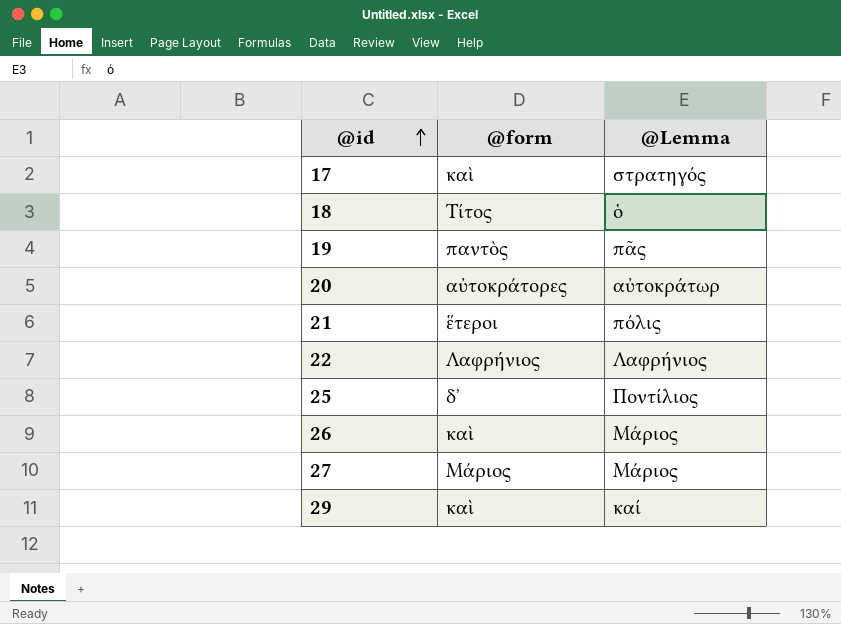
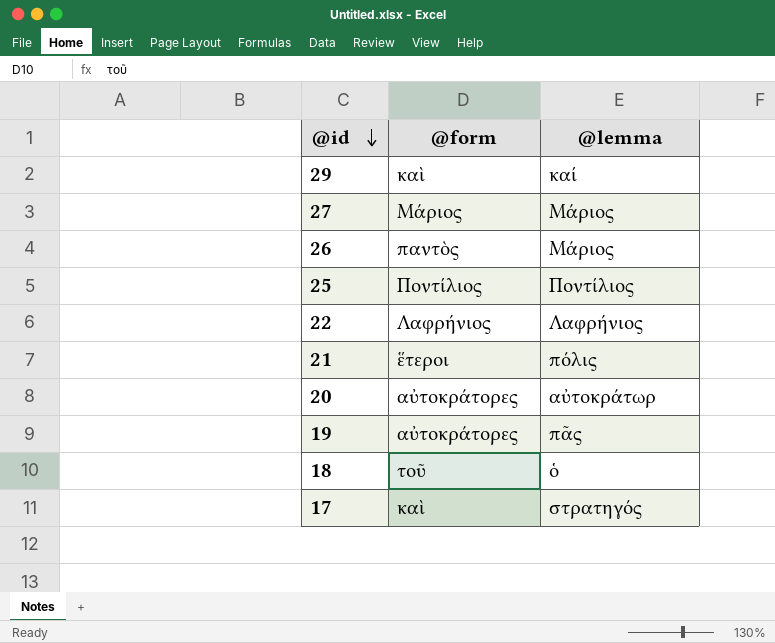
row order: @id ascending -> @id descending
column name: @Lemma -> @lemma
26 | @form: καὶ -> παντὸς
25 | @form: δʼ -> Ποντίλιος
19 | @form: παντὸς -> αὐτοκράτορες
18 | @form: Τίτος -> τοῦ

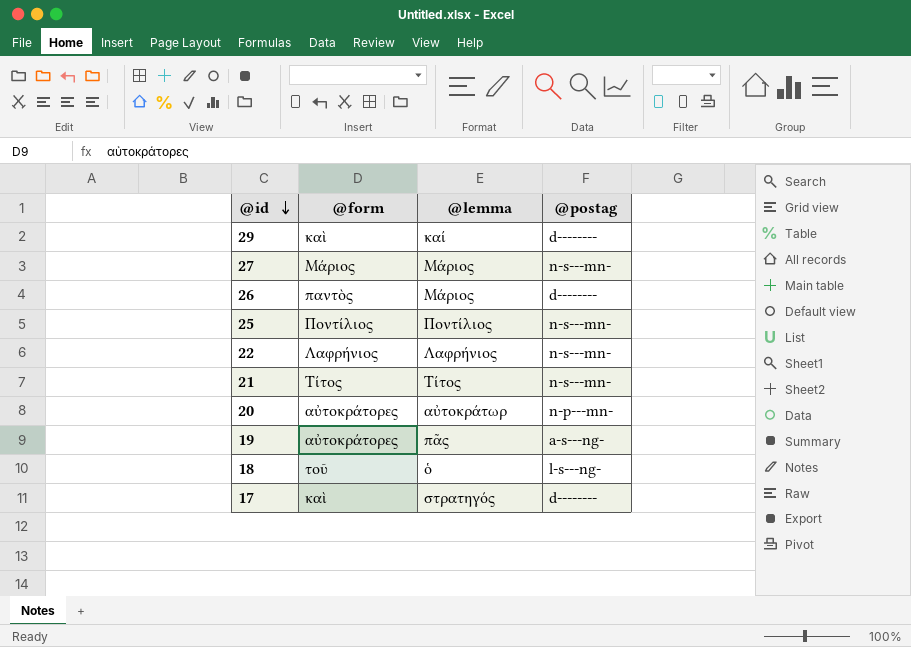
column @postag | position: none -> 4
21 | @form: ἕτεροι -> Τίτος
21 | @lemma: πόλις -> Τίτος

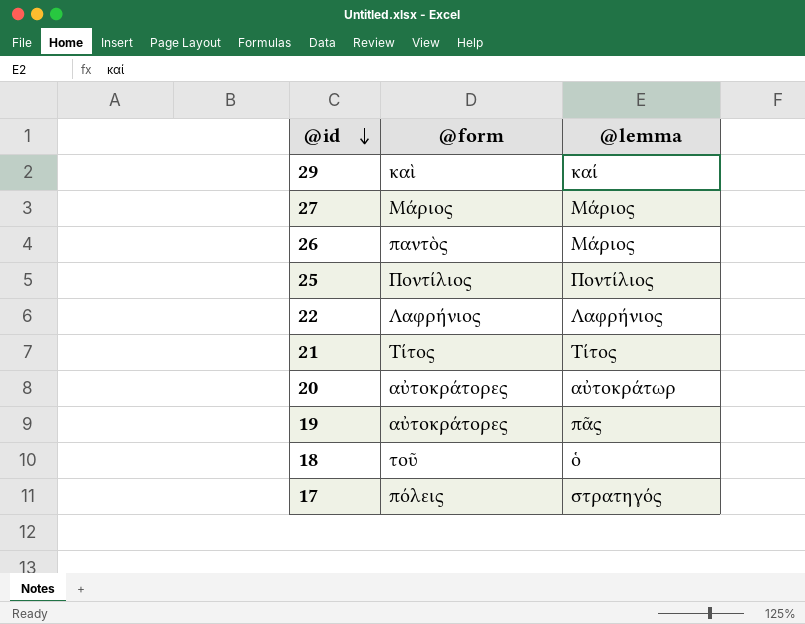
column @postag | position: 4 -> none
17 | @form: καὶ -> πόλεις

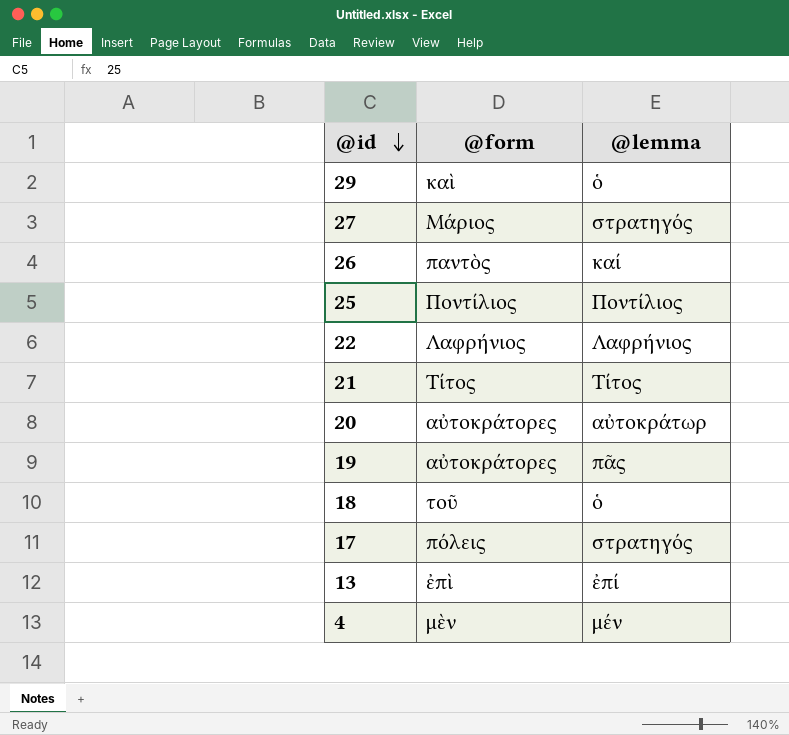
29 | @lemma: καί -> ὁ
27 | @lemma: Μάριος -> στρατηγός
26 | @lemma: Μάριος -> καί
row 13: none -> ἐπὶ | ἐπί
row 4: none -> μὲν | μέν

